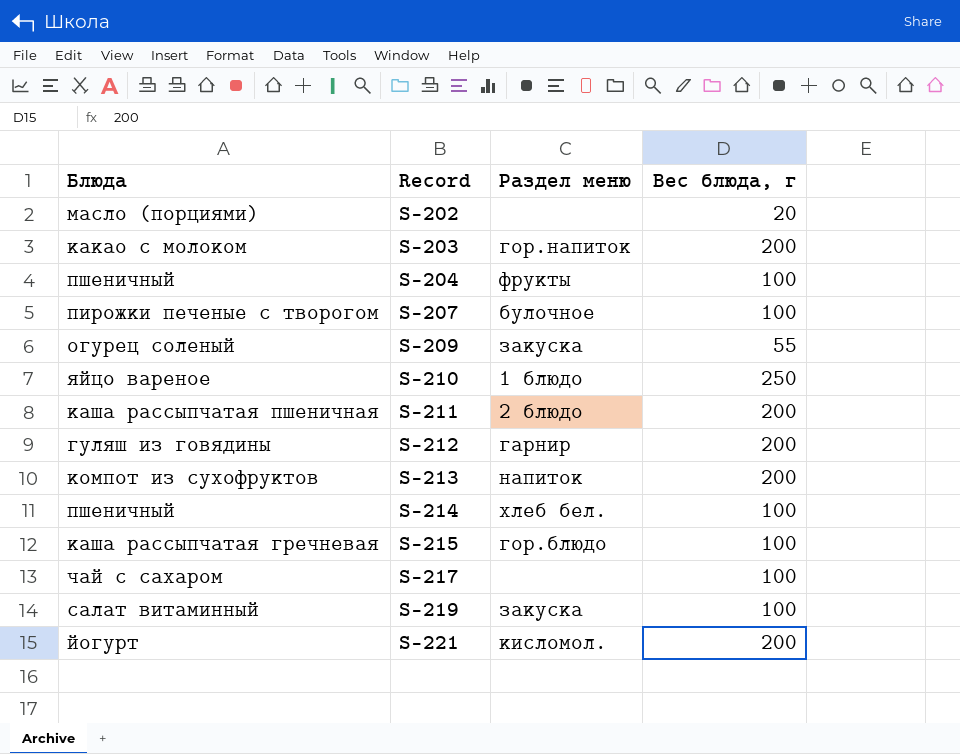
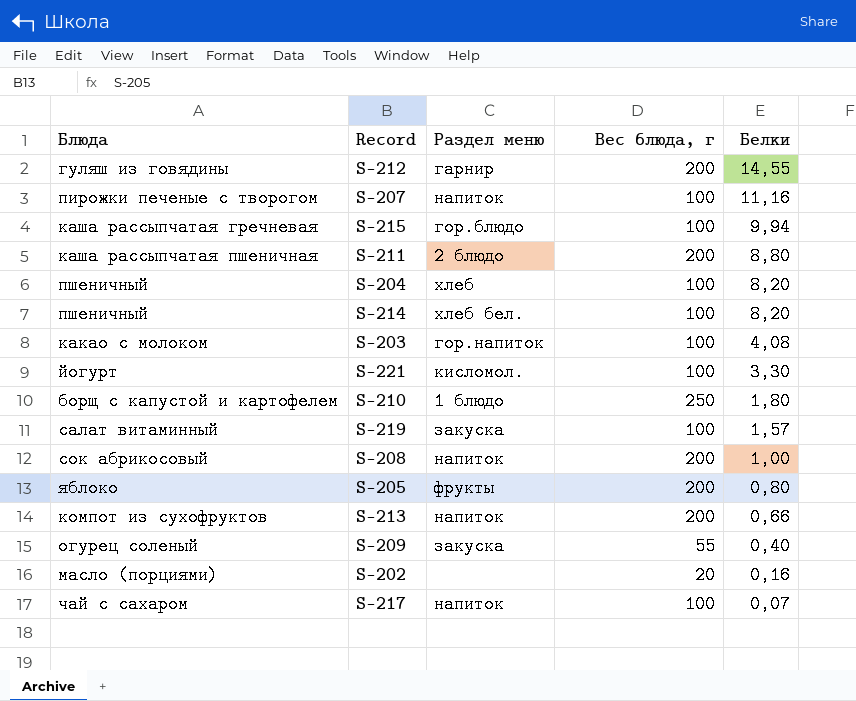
row order: Record ascending -> Белки descending
column Белки | position: none -> 5
S-207 | Раздел меню: булочное -> напиток
S-204 | Раздел меню: фрукты -> хлеб
S-203 | Вес блюда, г: 200 -> 100
S-221 | Вес блюда, г: 200 -> 100
S-210 | Блюда: яйцо вареное -> борщ с капустой и картофелем
row S-208: none -> сок абрикосовый | напиток | 200 | 1,00
row S-205: none -> яблоко | фрукты | 200 | 0,80
S-217 | Раздел меню: none -> напиток

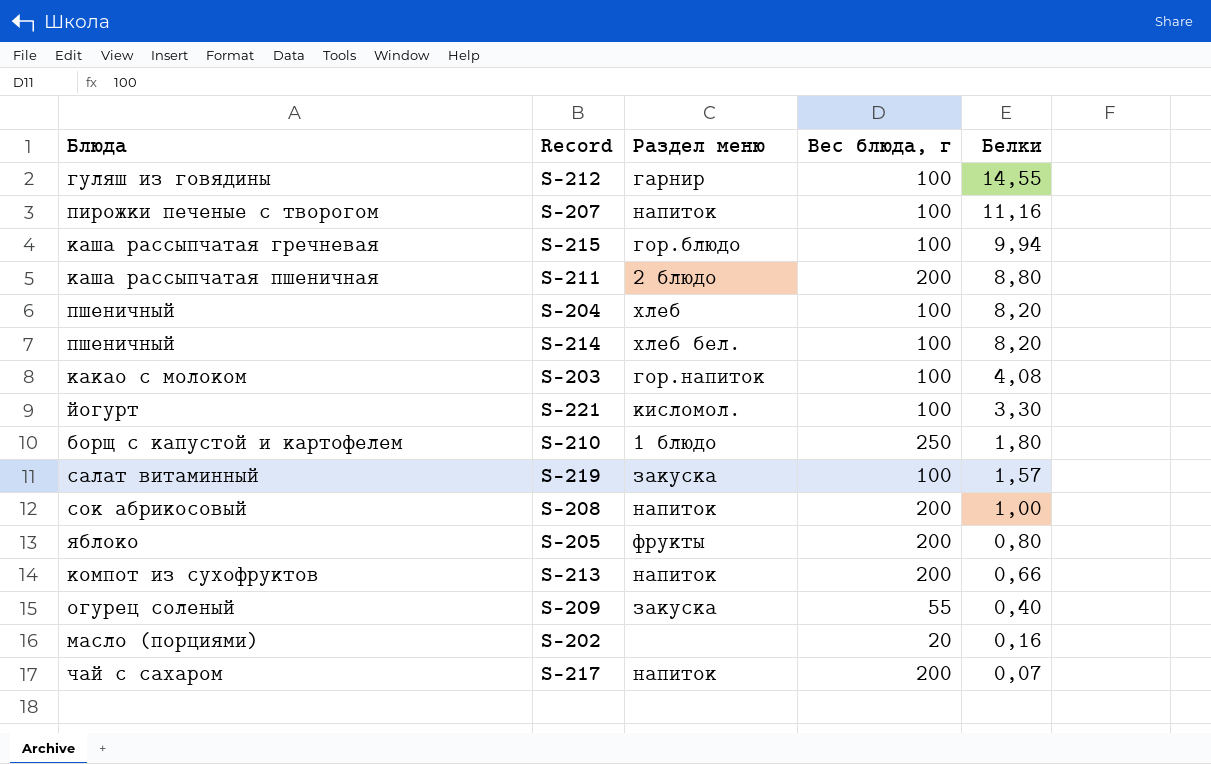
S-212 | Вес блюда, г: 200 -> 100
S-217 | Вес блюда, г: 100 -> 200

